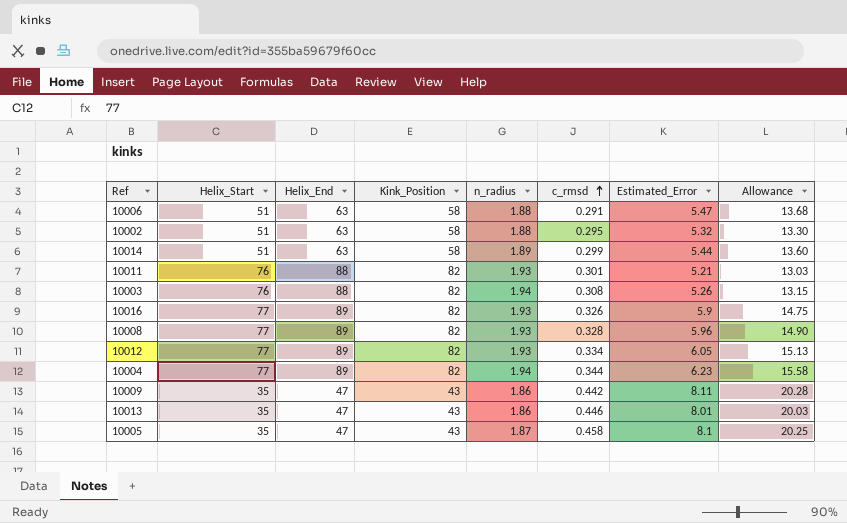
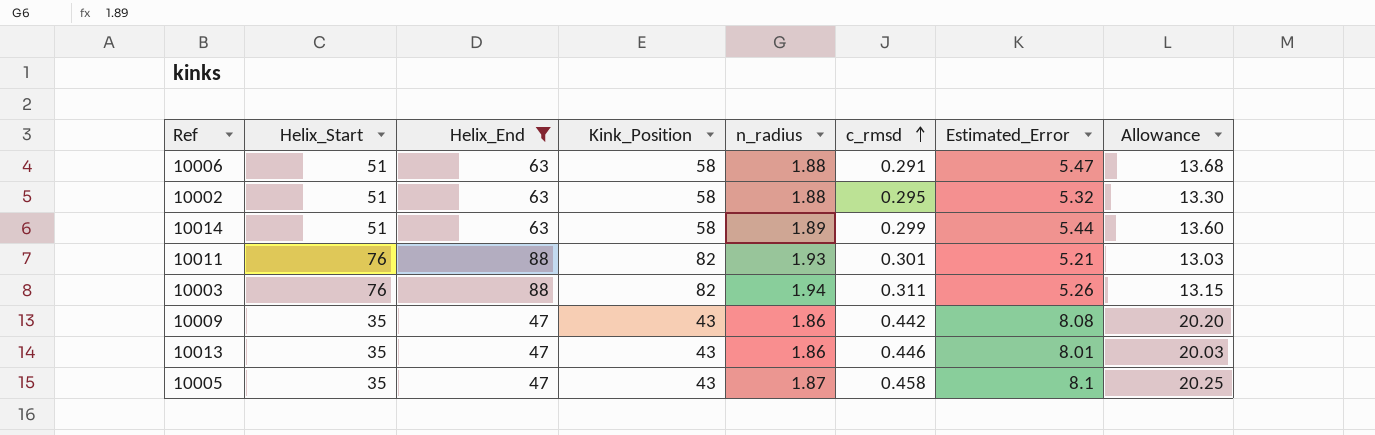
filter: none -> Helix_End != 89
10003 | c_rmsd: 0.308 -> 0.311
10009 | Estimated_Error: 8.11 -> 8.08
10009 | Allowance: 20.28 -> 20.20

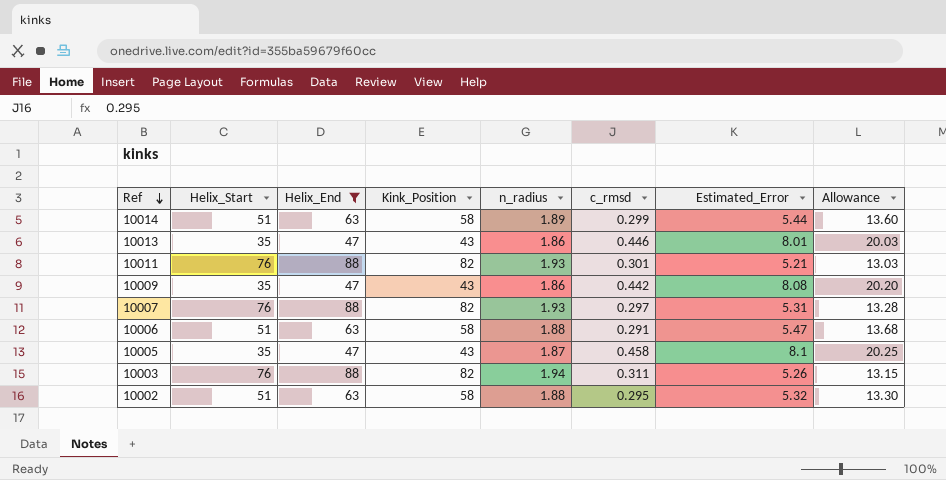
row order: c_rmsd ascending -> Ref descending
row 10007: none -> 76 | 88 | 82 | 1.93 | 0.297 | 5.31 | 13.28

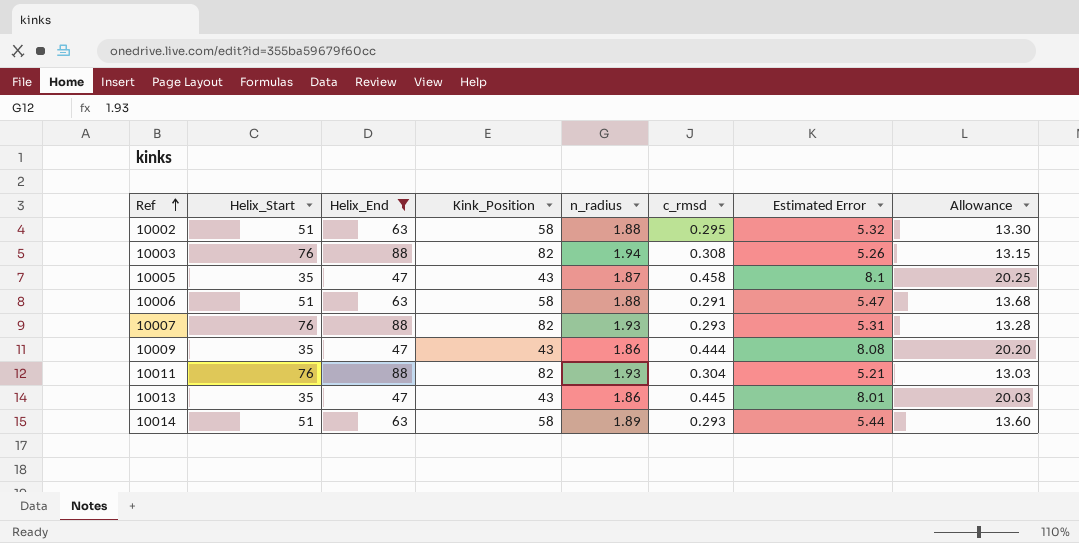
row order: Ref descending -> Ref ascending
column name: Estimated_Error -> Estimated Error
10003 | c_rmsd: 0.311 -> 0.308
10007 | c_rmsd: 0.297 -> 0.293
10009 | c_rmsd: 0.442 -> 0.444
10011 | c_rmsd: 0.301 -> 0.304
10013 | c_rmsd: 0.446 -> 0.445
10014 | c_rmsd: 0.299 -> 0.293

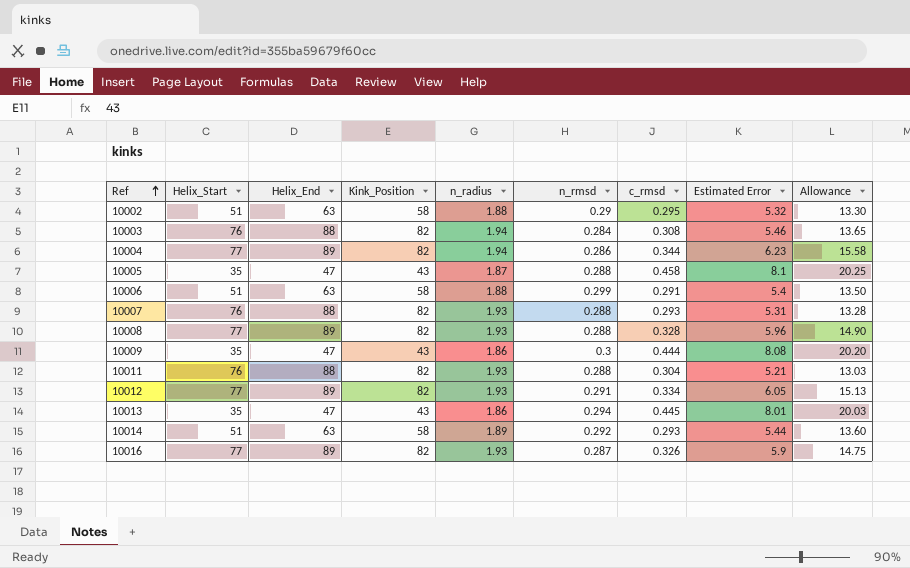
filter: Helix_End != 89 -> none
column n_rmsd | position: none -> 6
10003 | Estimated Error: 5.26 -> 5.46
10003 | Allowance: 13.15 -> 13.65
10006 | Estimated Error: 5.47 -> 5.4
10006 | Allowance: 13.68 -> 13.50

